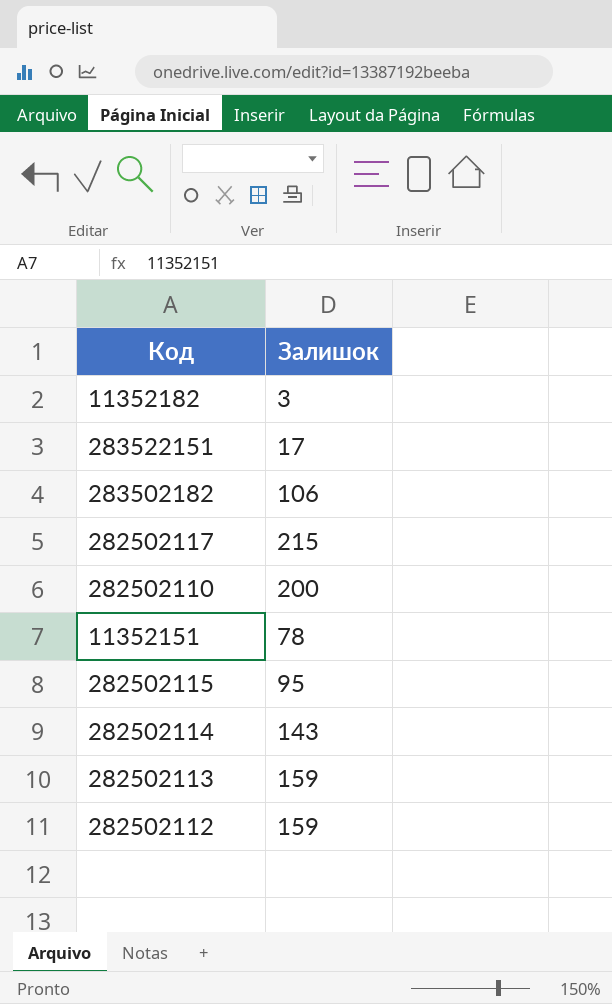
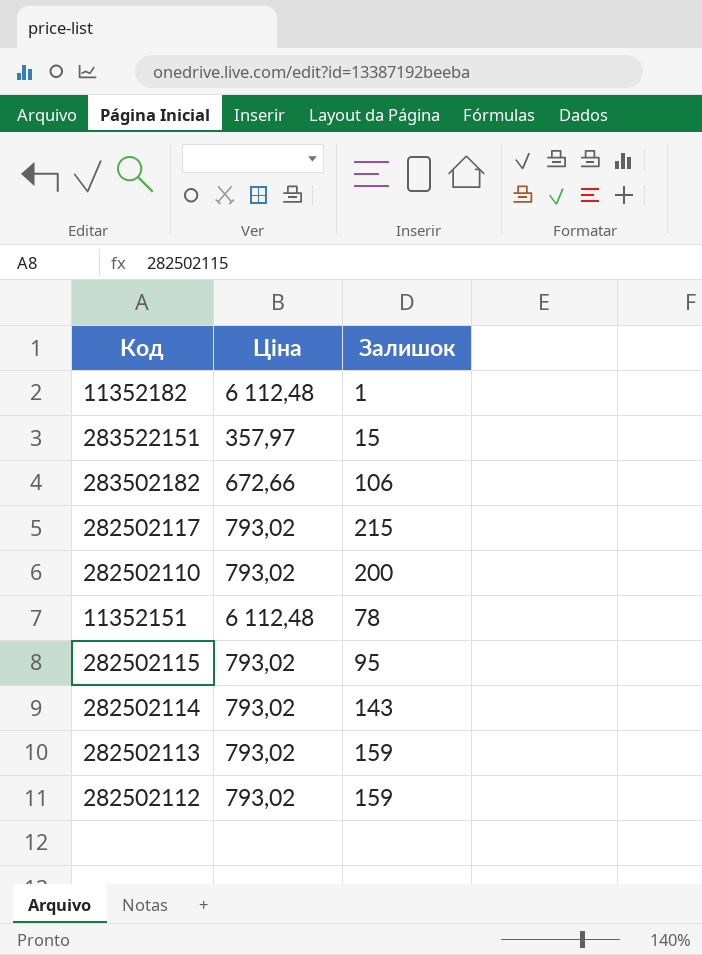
column Ціна | position: none -> 2
11352182 | Залишок: 3 -> 1
283522151 | Залишок: 17 -> 15

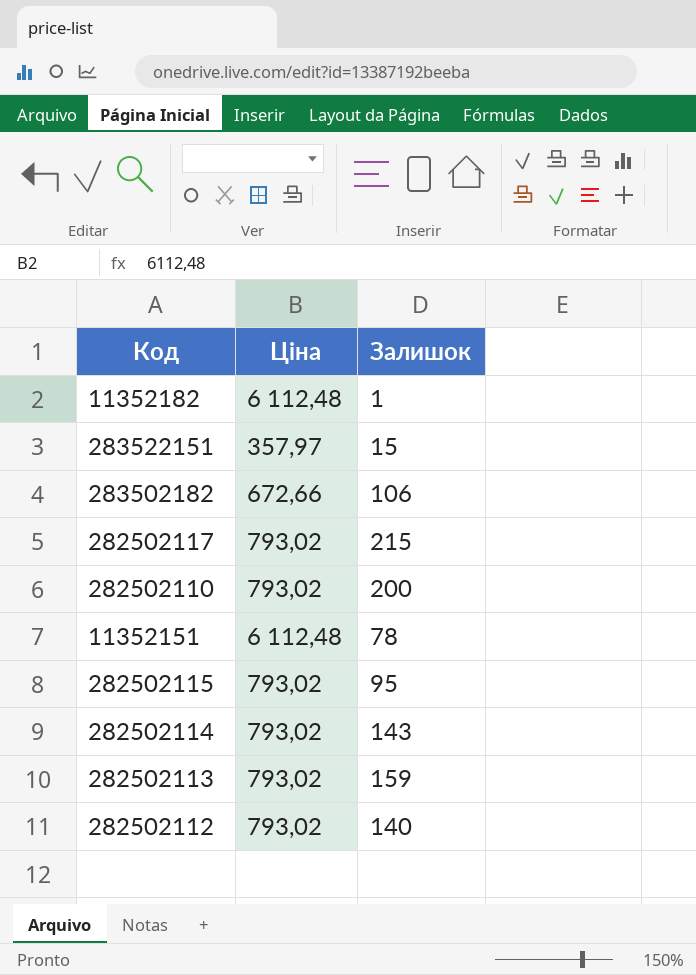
282502112 | Залишок: 159 -> 140

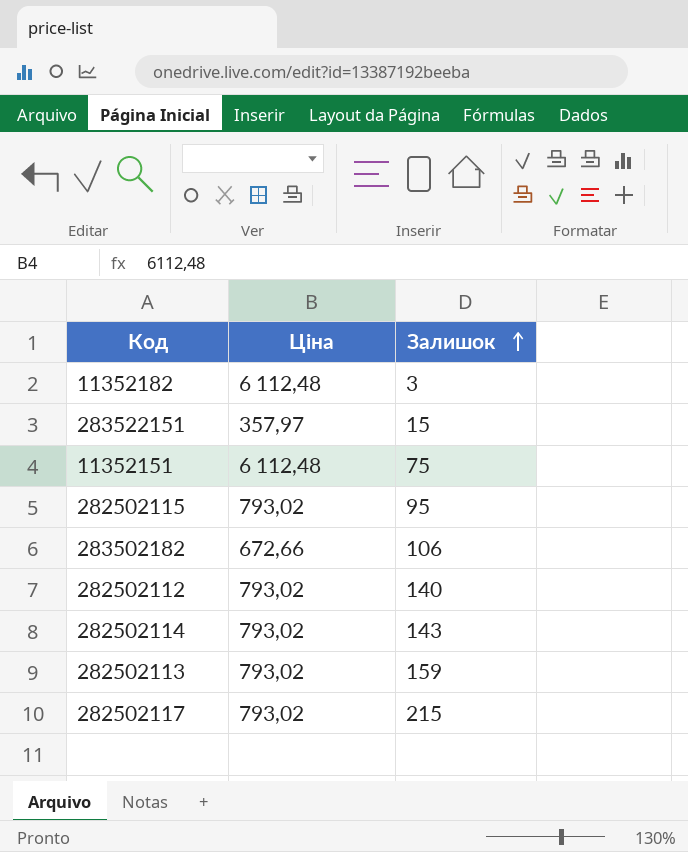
row order: none -> Залишок ascending
row 282502110: 793,02 | 200 -> none
11352182 | Залишок: 1 -> 3
11352151 | Залишок: 78 -> 75

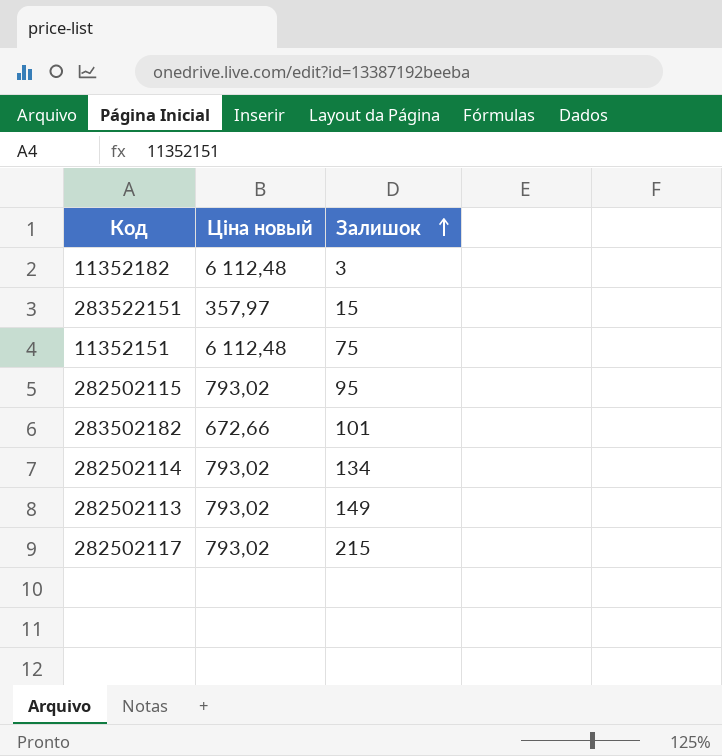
column name: Ціна -> Ціна новый
row 282502112: 793,02 | 140 -> none
283502182 | Залишок: 106 -> 101
282502114 | Залишок: 143 -> 134
282502113 | Залишок: 159 -> 149

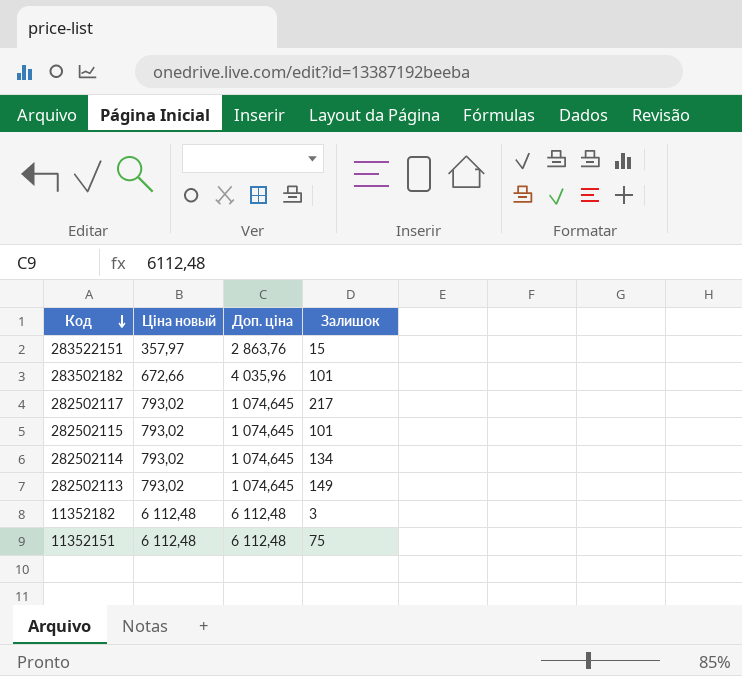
row order: Залишок ascending -> Код descending
column Доп. ціна | position: none -> 3
282502117 | Залишок: 215 -> 217
282502115 | Залишок: 95 -> 101

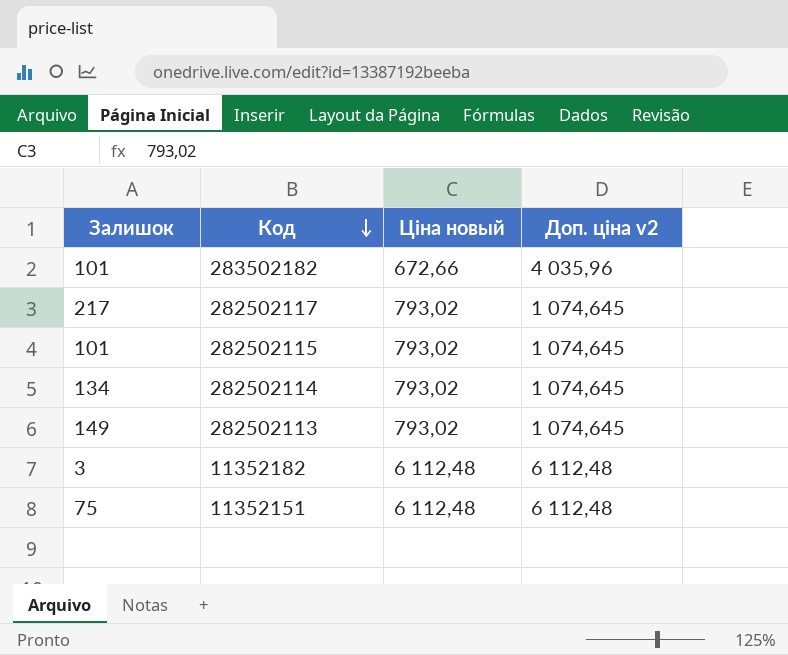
column Залишок | position: 4 -> 1
column name: Доп. ціна -> Доп. ціна v2
row 283522151: 357,97 | 2 863,76 | 15 -> none

